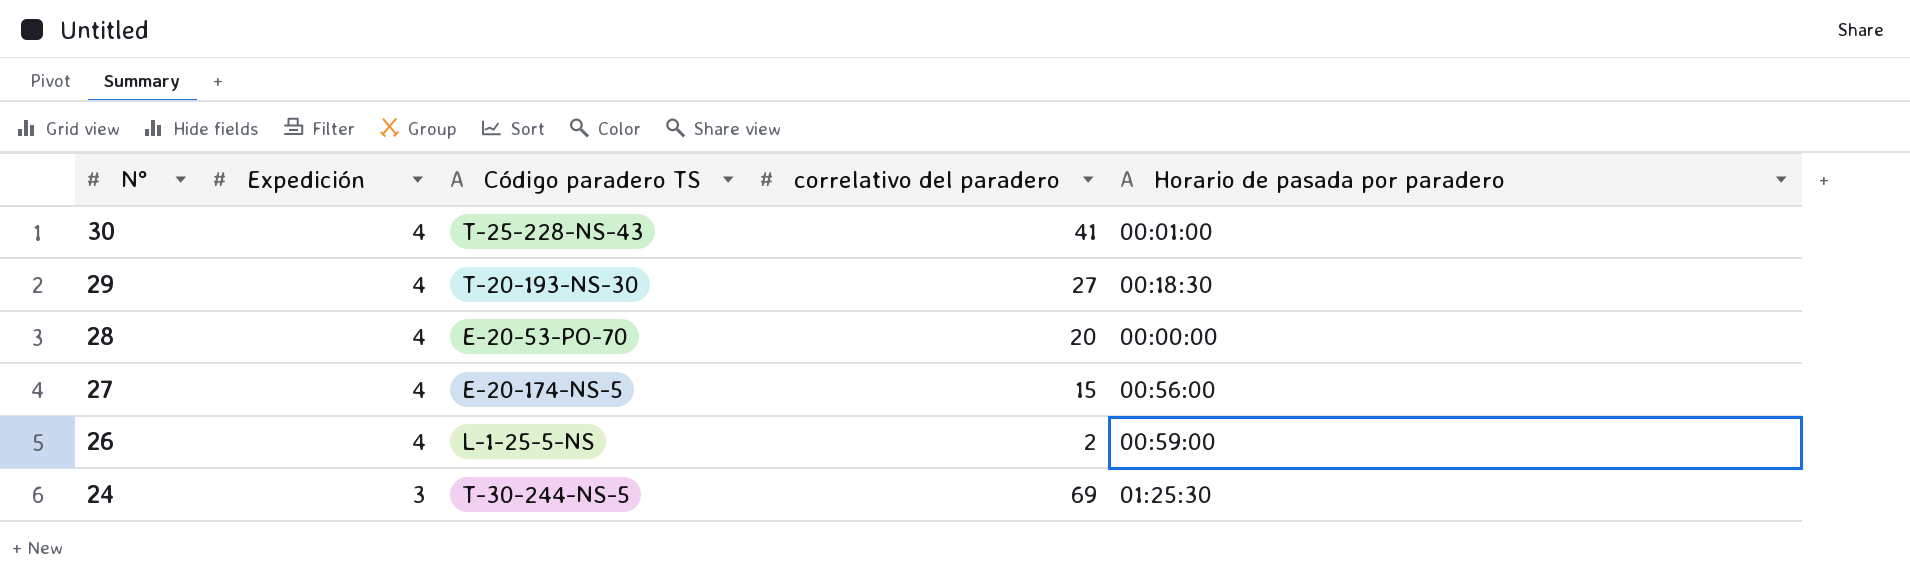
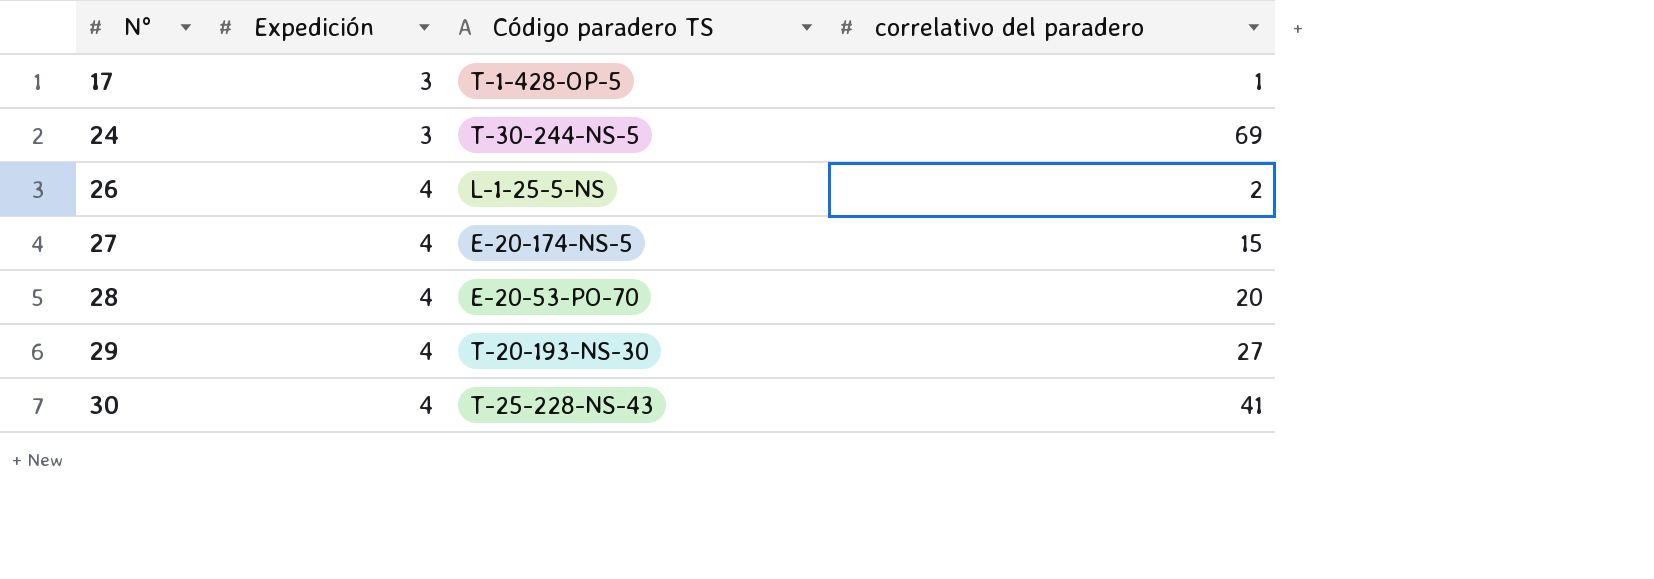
row order: N° descending -> N° ascending
column Horario de pasada por paradero | position: 5 -> none
row 17: none -> 3 | T-1-428-OP-5 | 1

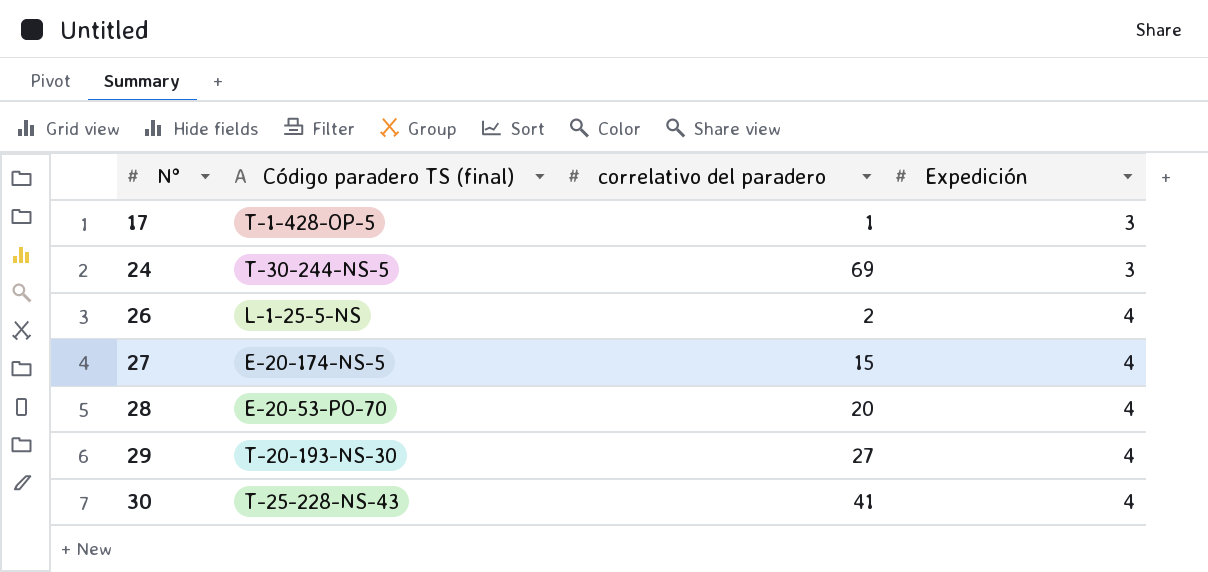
column name: Código paradero TS -> Código paradero TS (final)
column Expedición | position: 2 -> 4

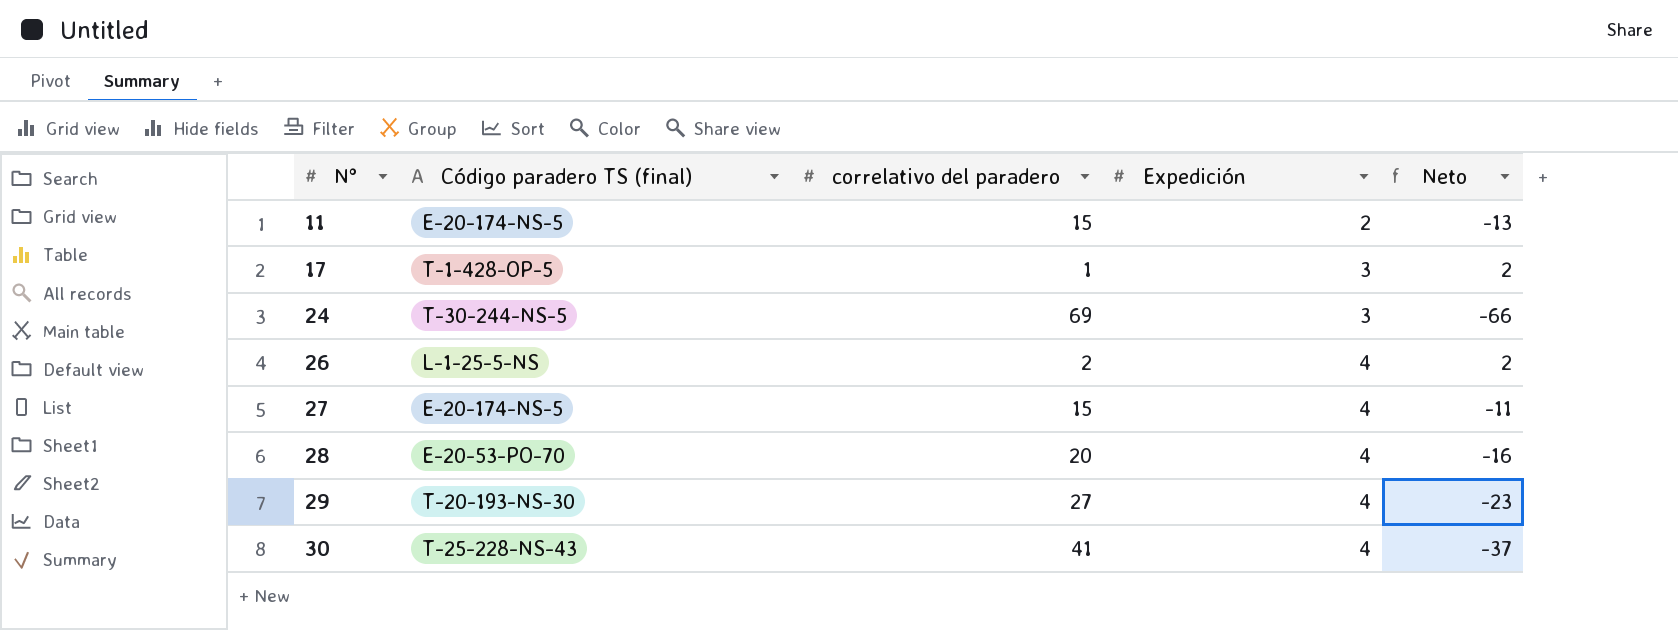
column Neto | formula: none -> [Expedición] - [correlativo del paradero]
row 11: none -> E-20-174-NS-5 | 15 | 2 | -13

